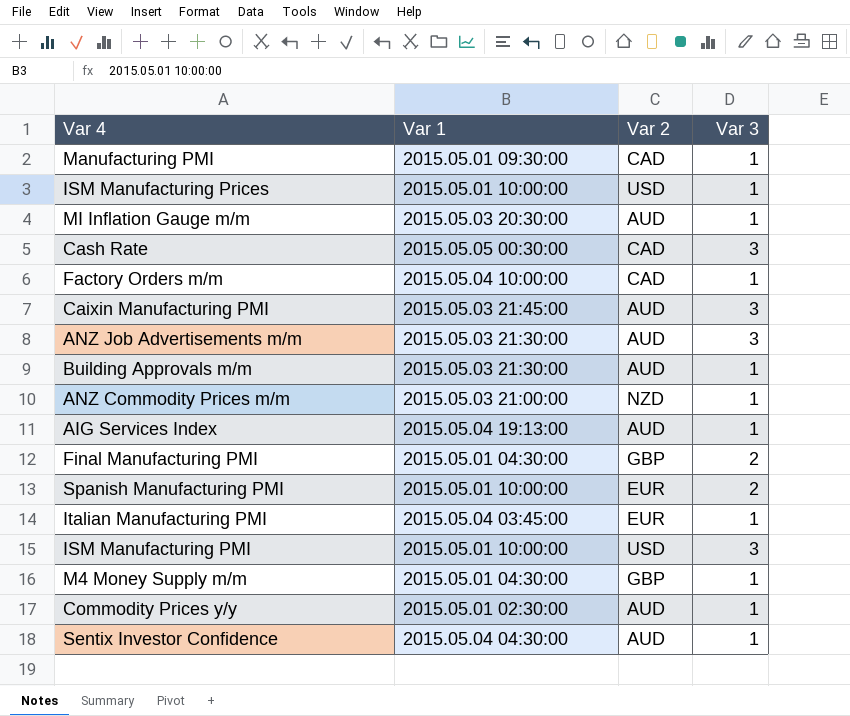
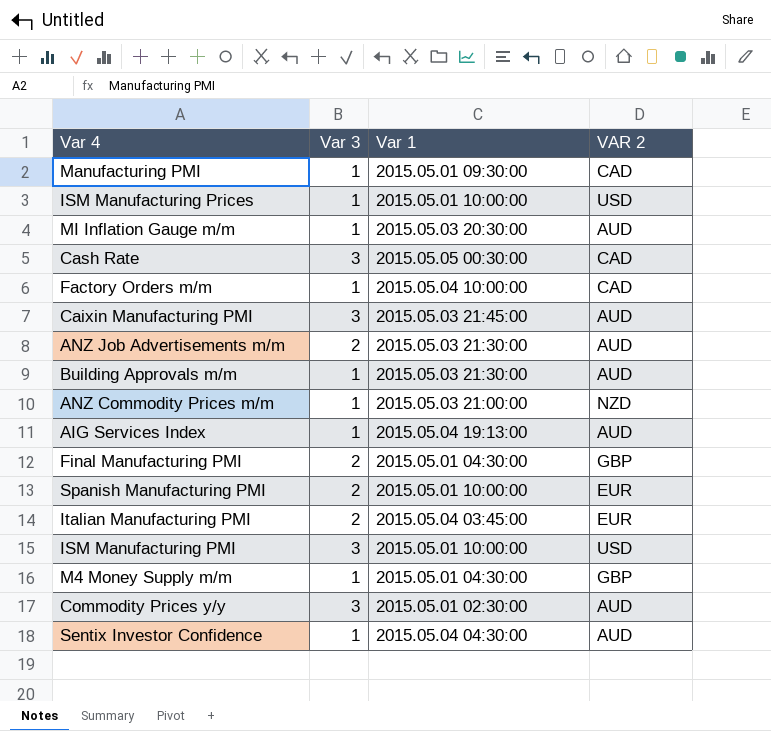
column Var 3 | position: 4 -> 2
column name: Var 2 -> VAR 2
ANZ Job Advertisements m/m | Var 3: 3 -> 2
Italian Manufacturing PMI | Var 3: 1 -> 2
Commodity Prices y/y | Var 3: 1 -> 3

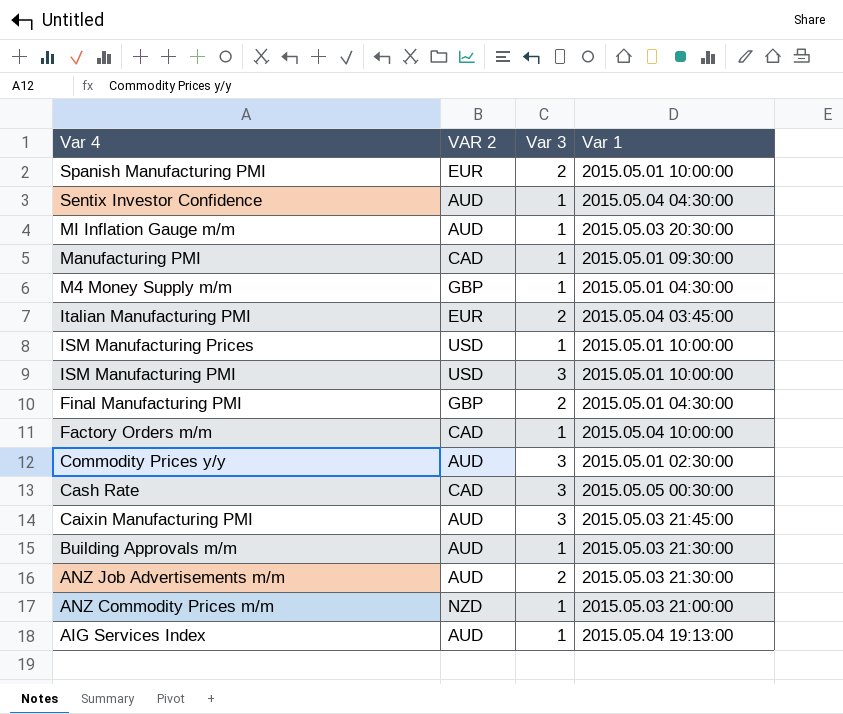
row order: none -> Var 4 descending
column VAR 2 | position: 4 -> 2

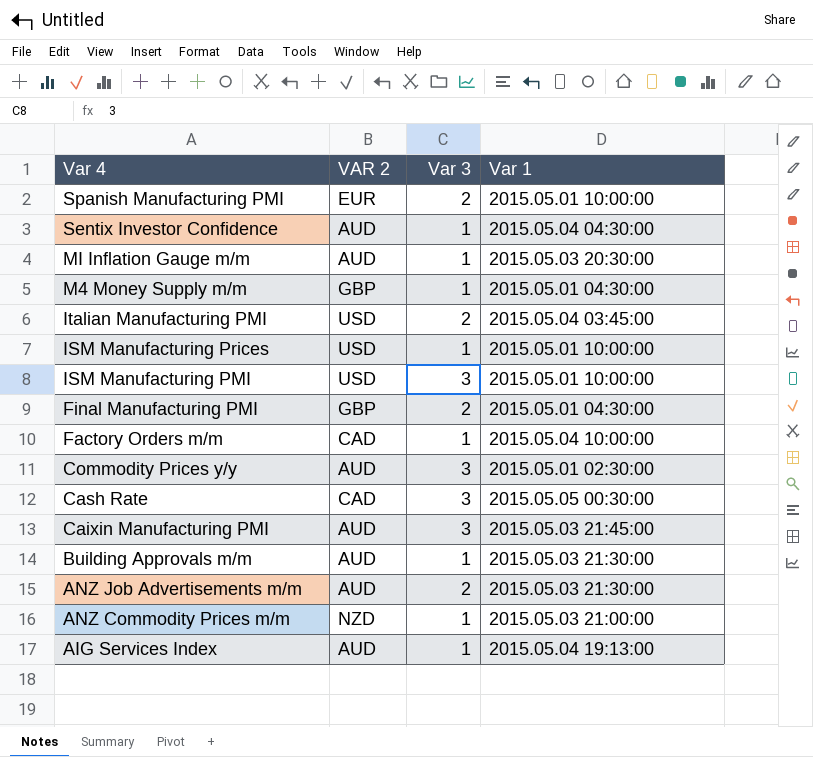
row Manufacturing PMI: CAD | 1 | 2015.05.01 09:30:00 -> none
Italian Manufacturing PMI | VAR 2: EUR -> USD

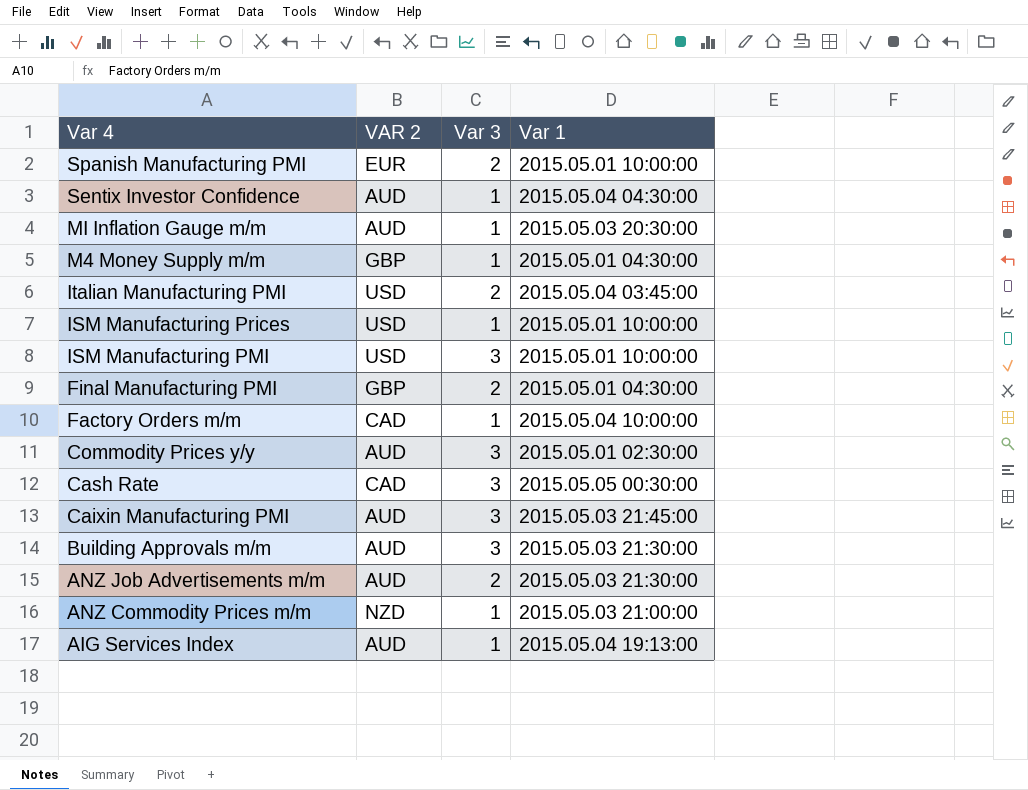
Building Approvals m/m | Var 3: 1 -> 3

